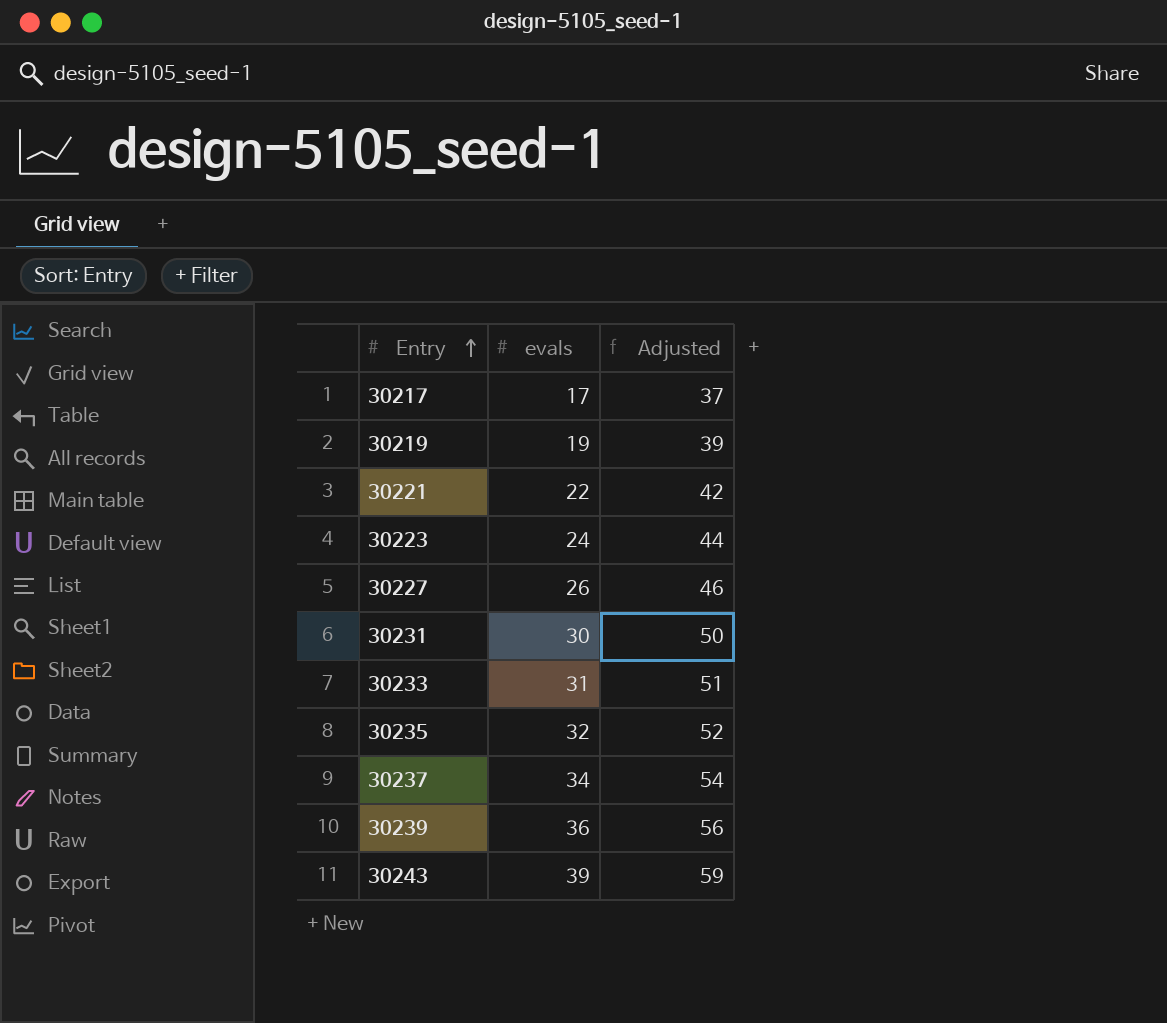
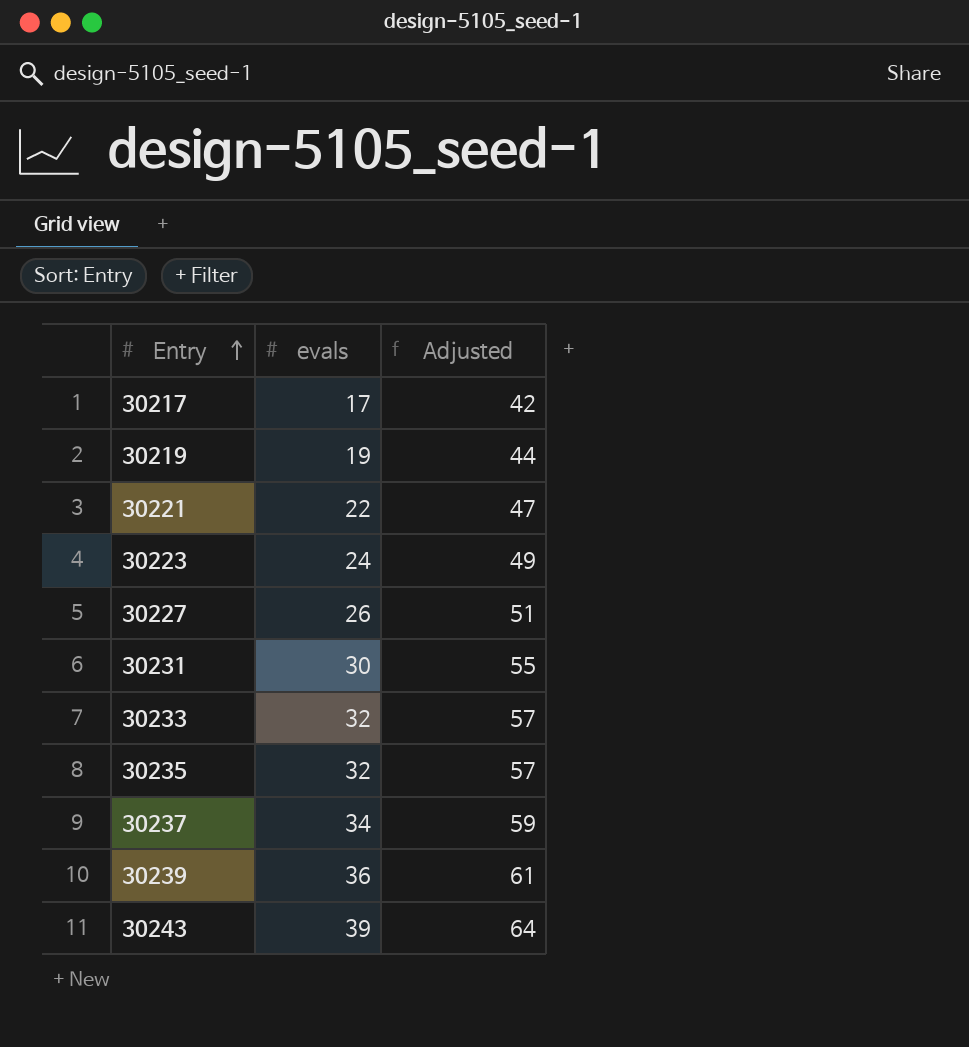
column Adjusted | formula: [evals] + 20 -> [evals] + 25
30233 | evals: 31 -> 32

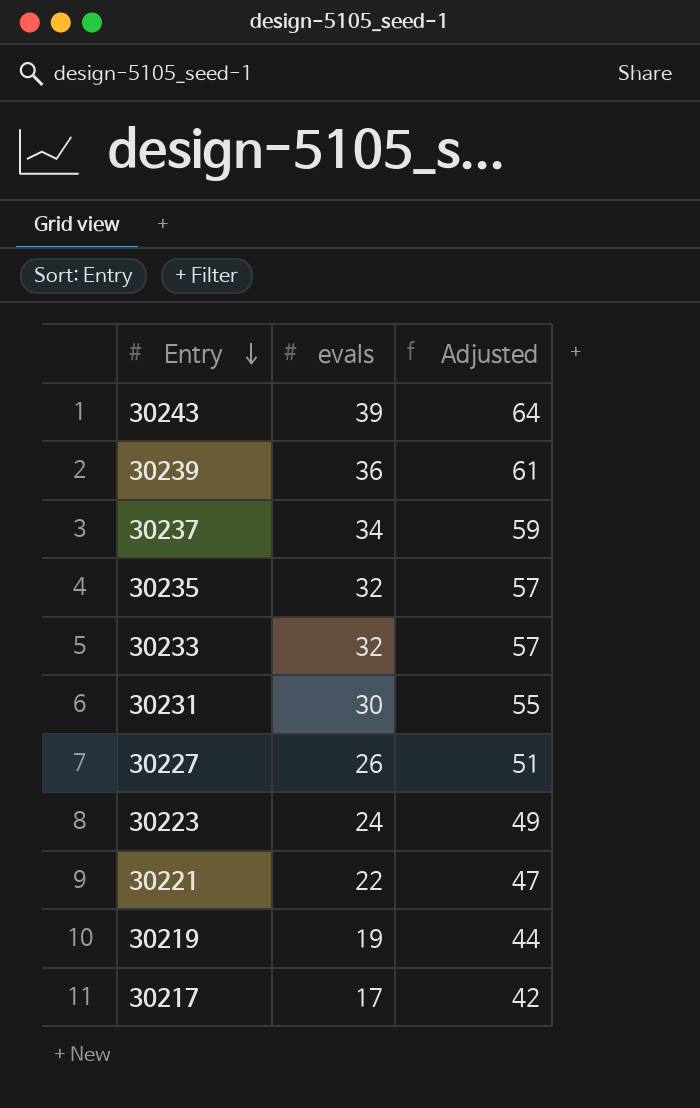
row order: Entry ascending -> Entry descending

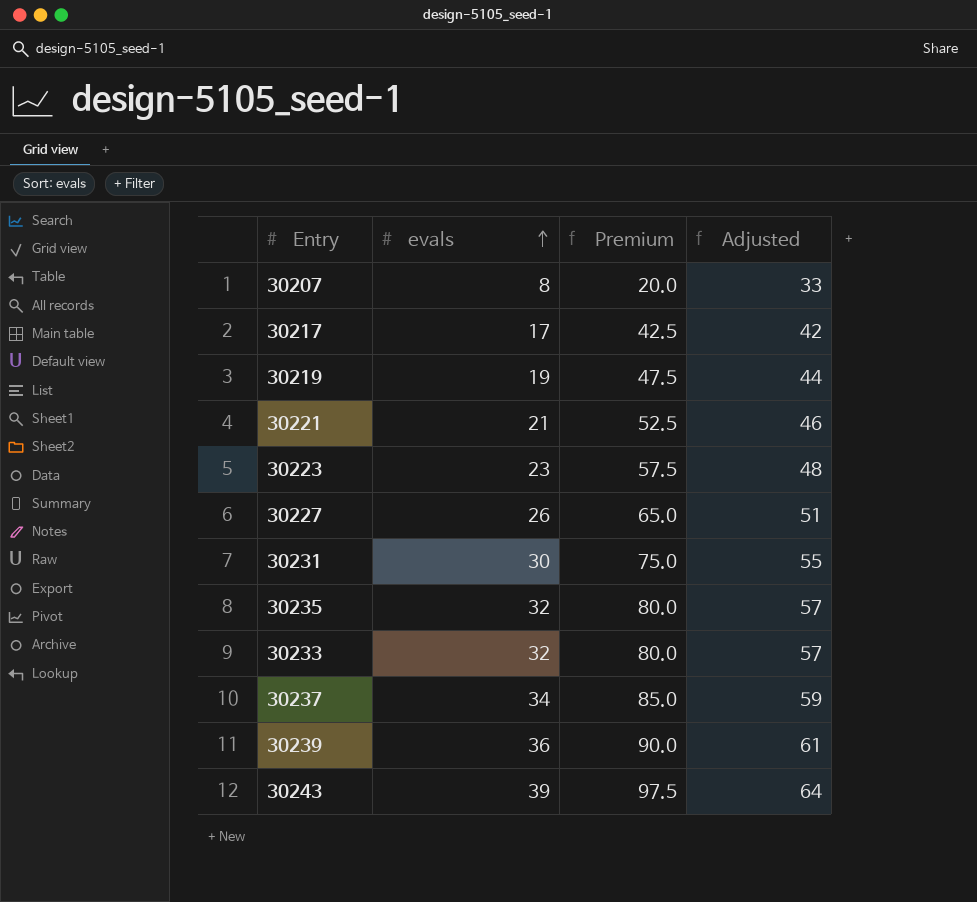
row order: Entry descending -> evals ascending
column Premium | formula: none -> [evals] * 2.5
row 30207: none -> 8 | 20.0 | 33
30221 | evals: 22 -> 21
30221 | Adjusted: 47 -> 46
30223 | evals: 24 -> 23
30223 | Adjusted: 49 -> 48

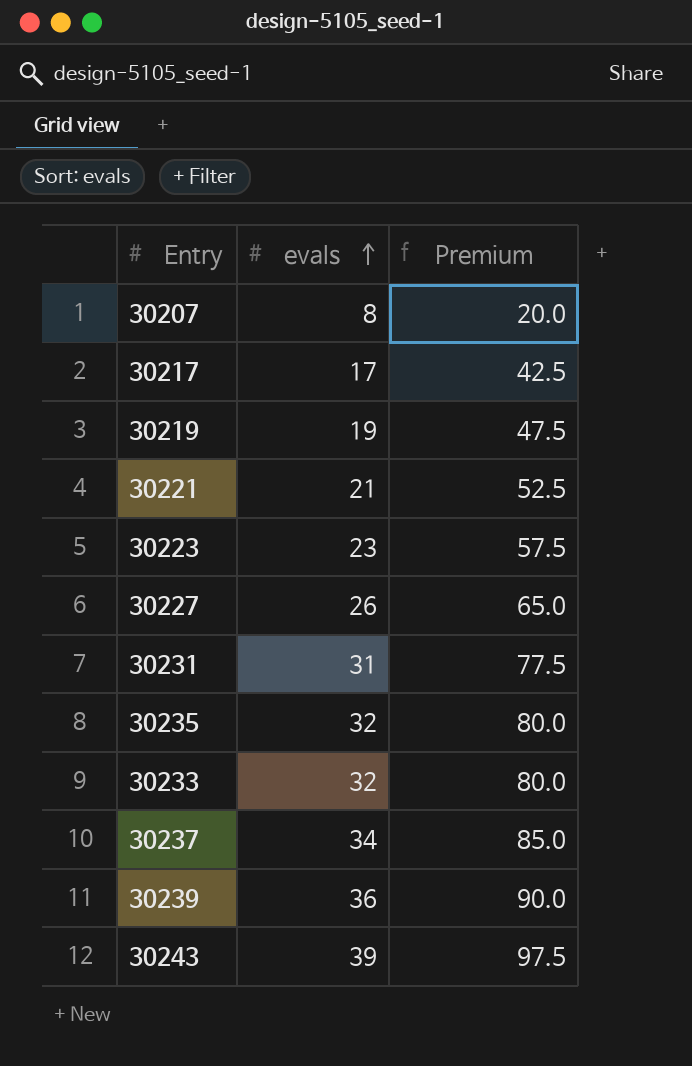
column Adjusted | formula: [evals] + 25 -> none
30231 | evals: 30 -> 31
30231 | Premium: 75.0 -> 77.5

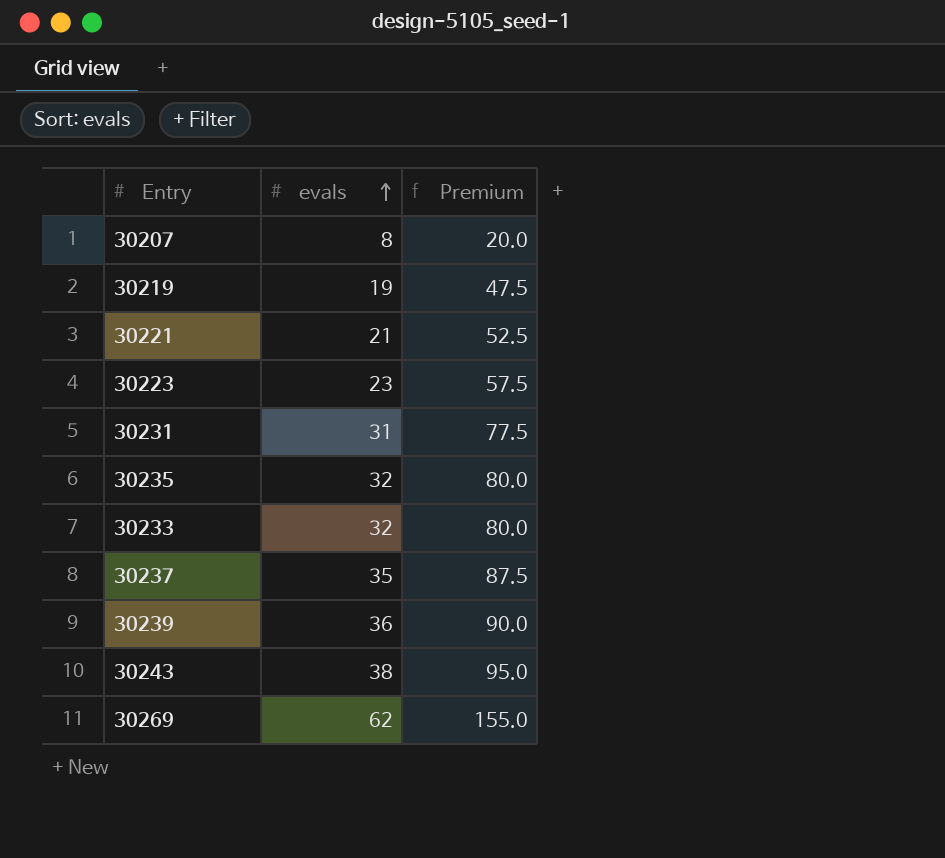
row 30217: 17 | 42.5 -> none
row 30227: 26 | 65.0 -> none
30237 | evals: 34 -> 35
30237 | Premium: 85.0 -> 87.5
30243 | evals: 39 -> 38
30243 | Premium: 97.5 -> 95.0
row 30269: none -> 62 | 155.0

